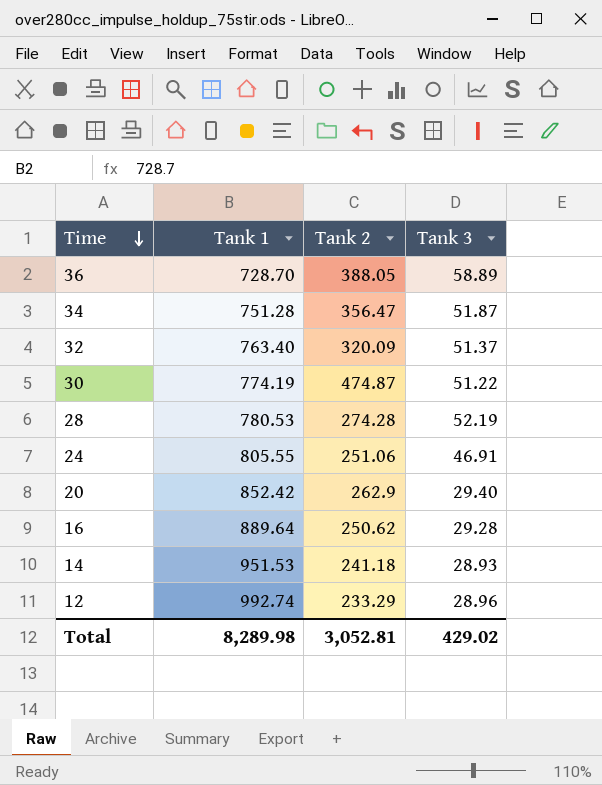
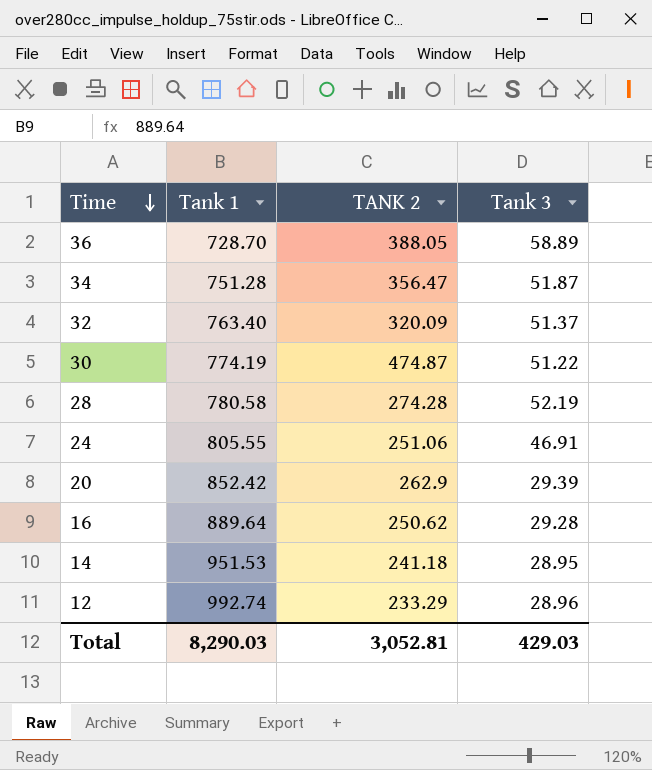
column name: Tank 2 -> TANK 2
28 | Tank 1: 780.53 -> 780.58
20 | Tank 3: 29.40 -> 29.39
14 | Tank 3: 28.93 -> 28.95
Total | Tank 1: 8,289.98 -> 8,290.03
Total | Tank 3: 429.02 -> 429.03

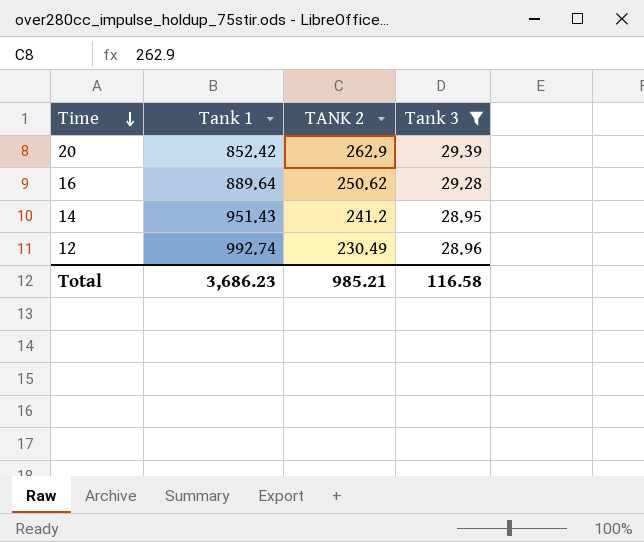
filter: none -> Tank 3 <= 29.39
14 | Tank 1: 951.53 -> 951.43
14 | TANK 2: 241.18 -> 241.2
12 | TANK 2: 233.29 -> 230.49
Total | Tank 1: 8,290.03 -> 3,686.23
Total | TANK 2: 3,052.81 -> 985.21
Total | Tank 3: 429.03 -> 116.58

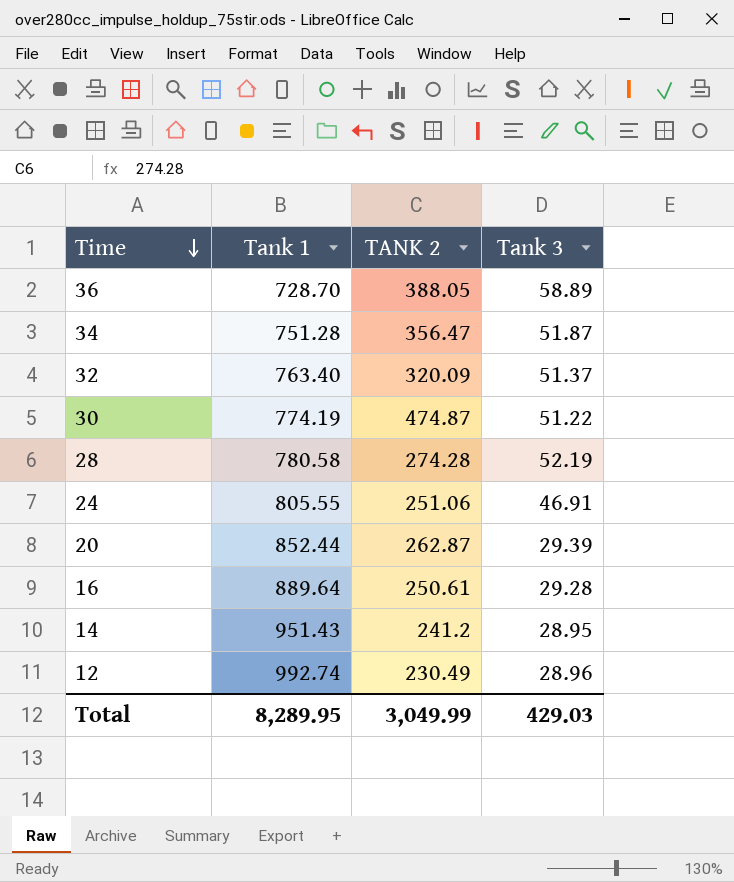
filter: Tank 3 <= 29.39 -> none
20 | Tank 1: 852.42 -> 852.44
20 | TANK 2: 262.9 -> 262.87
16 | TANK 2: 250.62 -> 250.61
Total | Tank 1: 3,686.23 -> 8,289.95
Total | TANK 2: 985.21 -> 3,049.99
Total | Tank 3: 116.58 -> 429.03

